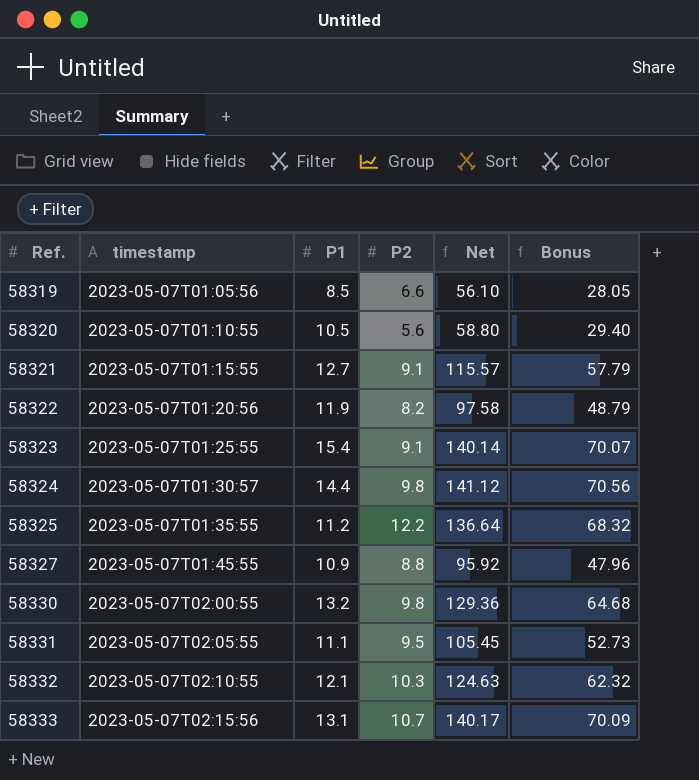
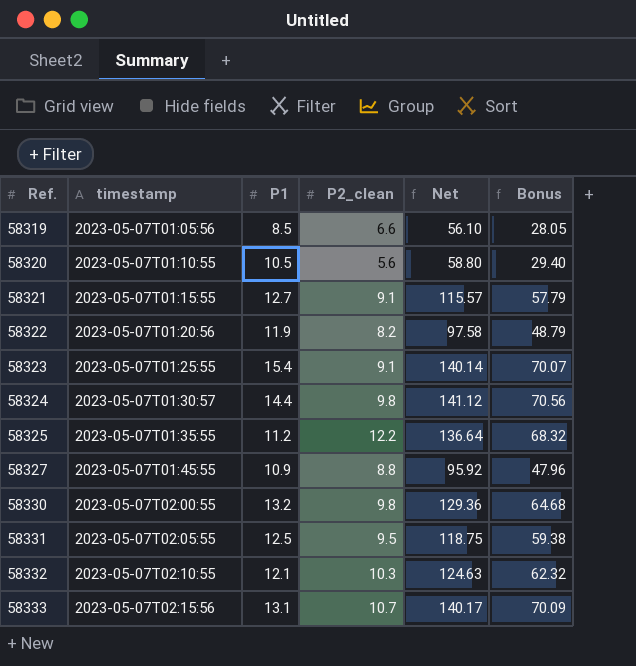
column name: P2 -> P2_clean
58331 | P1: 11.1 -> 12.5
58331 | Net: 105.45 -> 118.75
58331 | Bonus: 52.73 -> 59.38

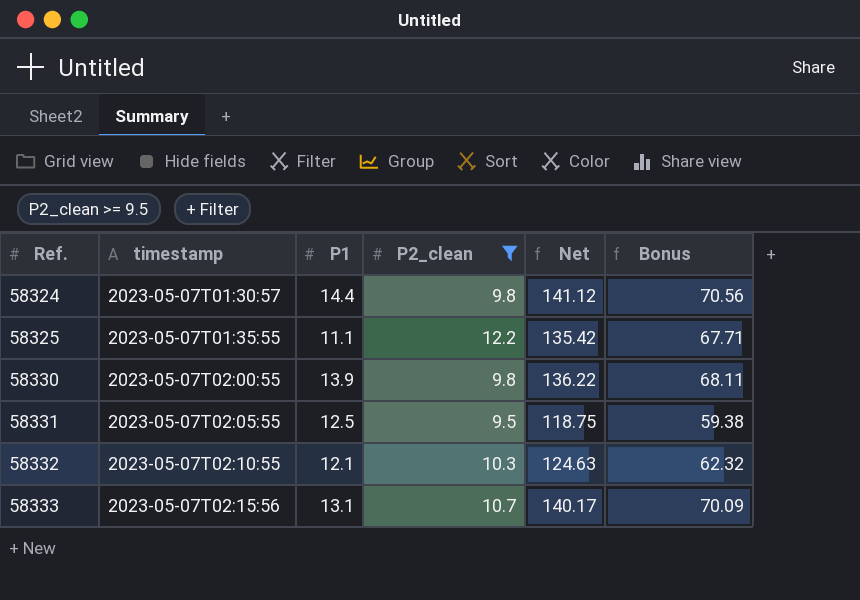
filter: none -> P2_clean >= 9.5
58325 | P1: 11.2 -> 11.1
58325 | Net: 136.64 -> 135.42
58325 | Bonus: 68.32 -> 67.71
58330 | P1: 13.2 -> 13.9
58330 | Net: 129.36 -> 136.22
58330 | Bonus: 64.68 -> 68.11

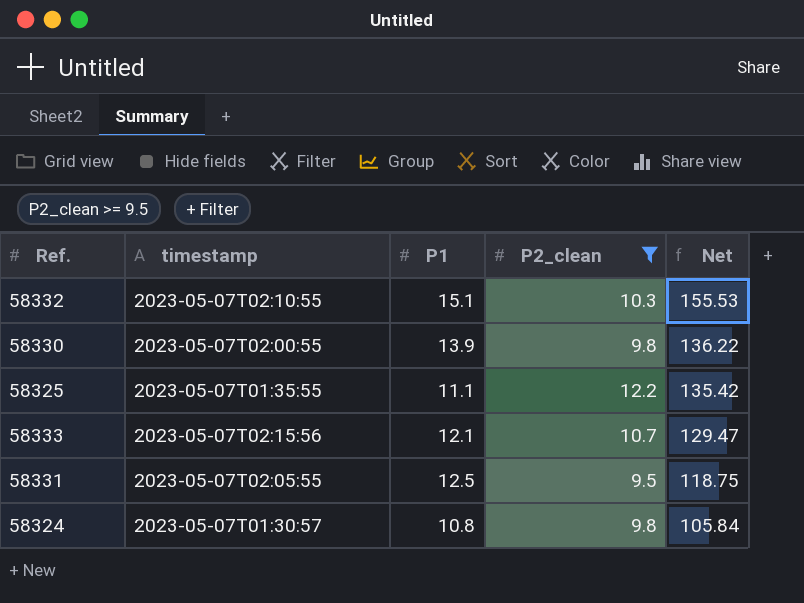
row order: Ref. ascending -> Net descending
column Bonus | formula: [Net] * 0.5 -> none
58332 | P1: 12.1 -> 15.1
58332 | Net: 124.63 -> 155.53
58333 | P1: 13.1 -> 12.1
58333 | Net: 140.17 -> 129.47
58324 | P1: 14.4 -> 10.8
58324 | Net: 141.12 -> 105.84

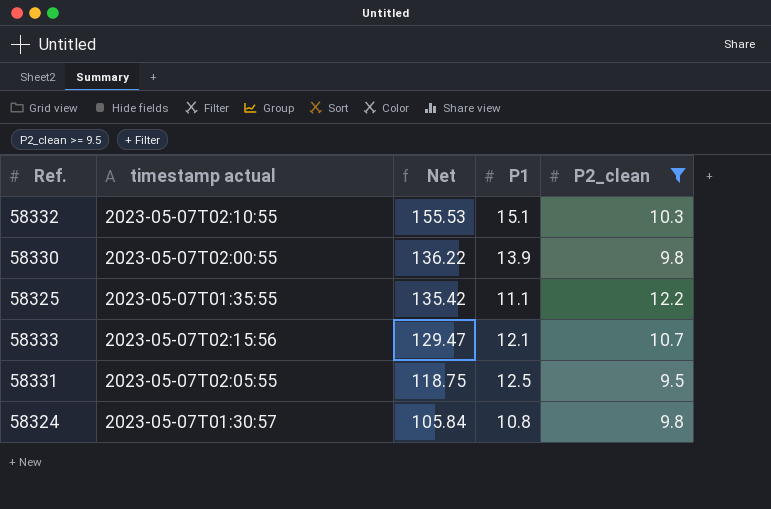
column name: timestamp -> timestamp actual
column Net | position: 5 -> 3

